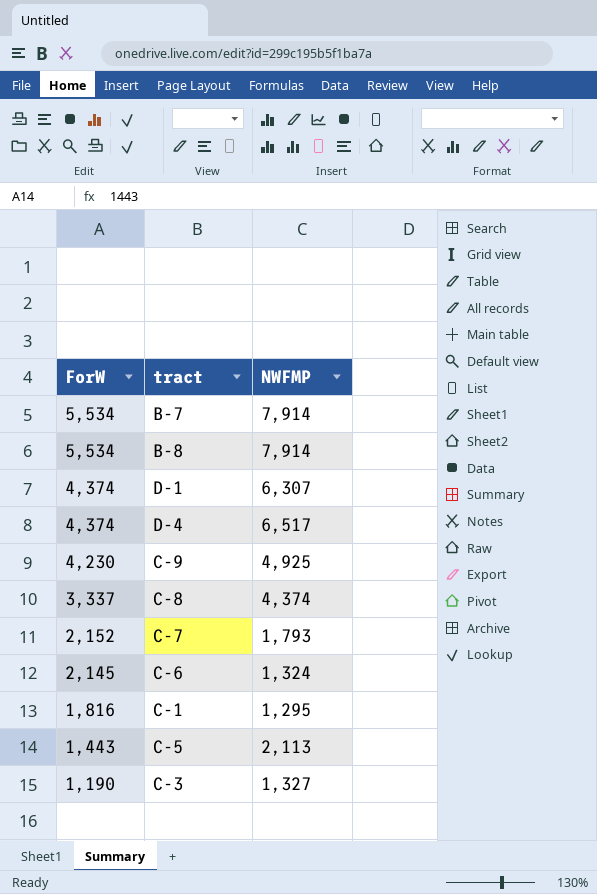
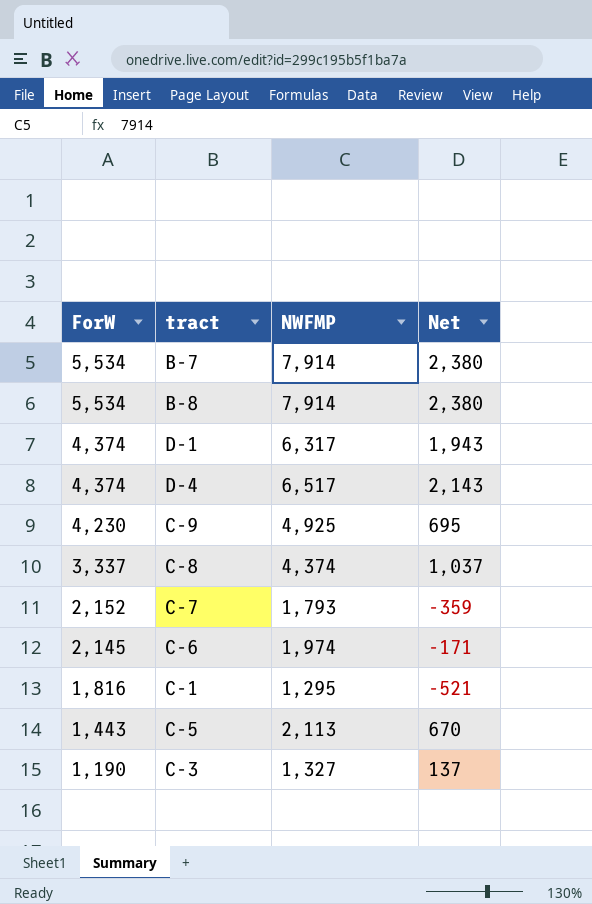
column Net | formula: none -> [NWFMP] - [ForW]
D-1 | NWFMP: 6,307 -> 6,317
C-6 | NWFMP: 1,324 -> 1,974

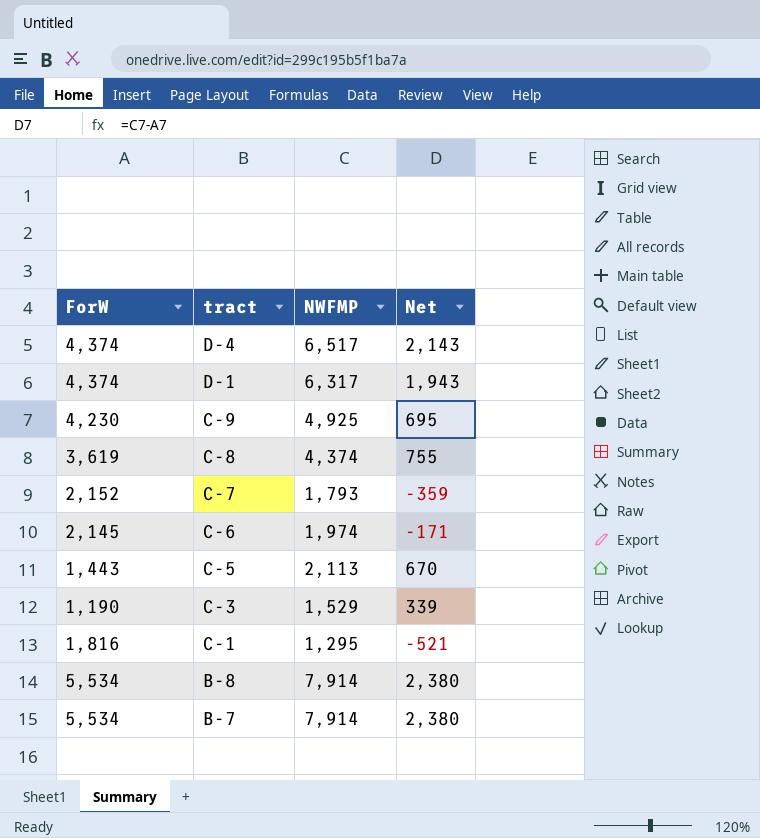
row order: ForW descending -> tract descending
C-8 | ForW: 3,337 -> 3,619
C-8 | Net: 1,037 -> 755
C-3 | NWFMP: 1,327 -> 1,529
C-3 | Net: 137 -> 339

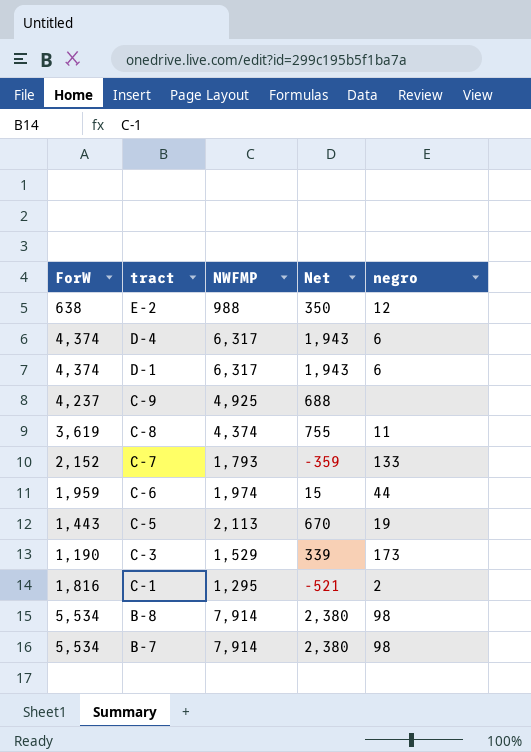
column negro | position: none -> 5
row E-2: none -> 638 | 988 | 350 | 12
D-4 | NWFMP: 6,517 -> 6,317
D-4 | Net: 2,143 -> 1,943
C-9 | ForW: 4,230 -> 4,237
C-9 | Net: 695 -> 688
C-6 | ForW: 2,145 -> 1,959
C-6 | Net: -171 -> 15

